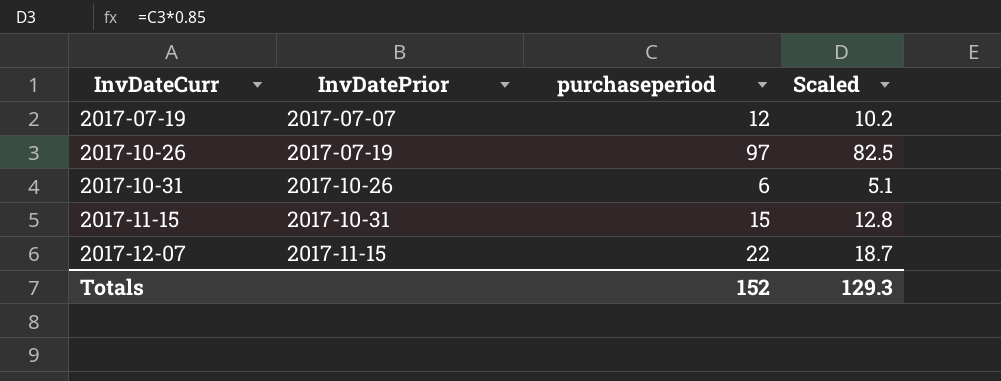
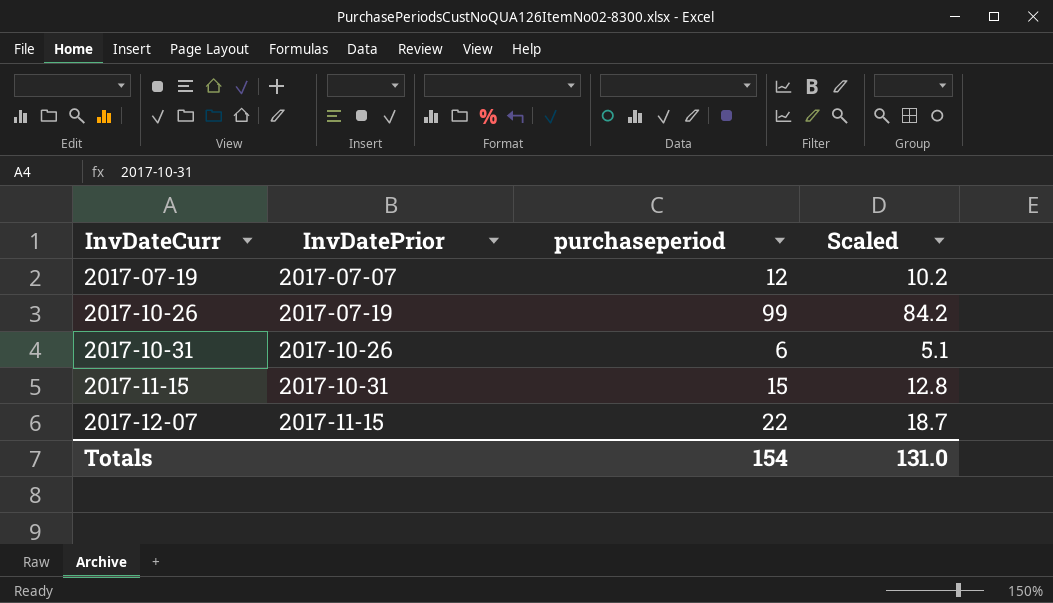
2017-10-26 | purchaseperiod: 97 -> 99
2017-10-26 | Scaled: 82.5 -> 84.2
Totals | purchaseperiod: 152 -> 154
Totals | Scaled: 129.3 -> 131.0

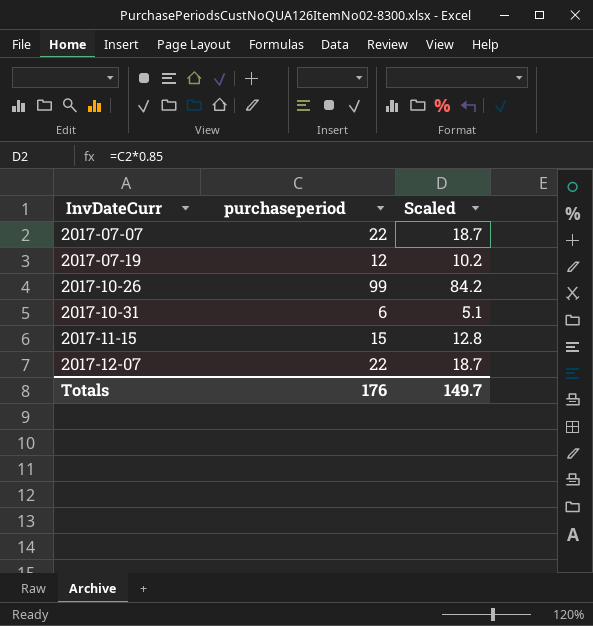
column InvDatePrior | position: 2 -> none
row 2017-07-07: none -> 22 | 18.7
Totals | purchaseperiod: 154 -> 176
Totals | Scaled: 131.0 -> 149.7

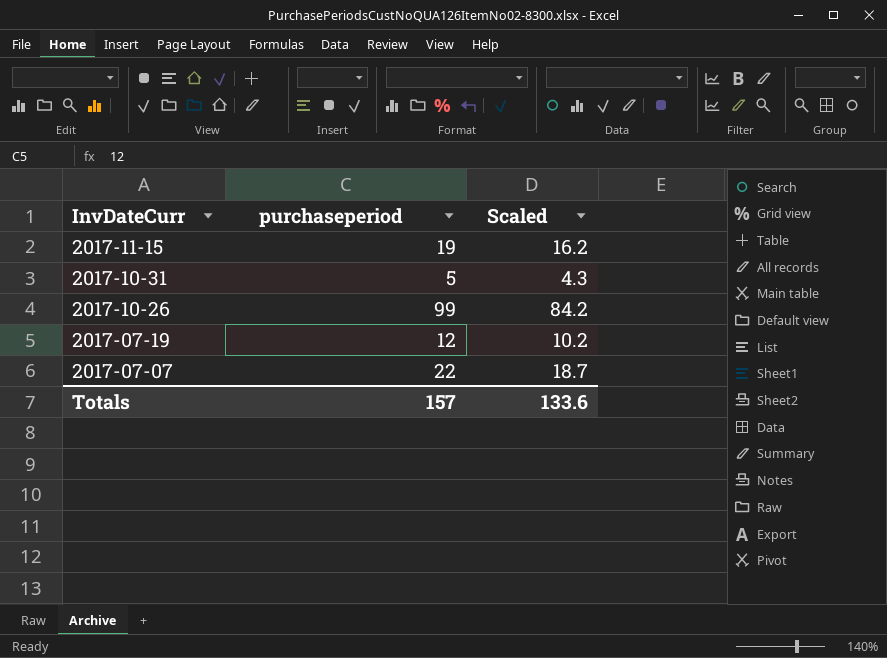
row order: InvDateCurr ascending -> InvDateCurr descending
row 2017-12-07: 22 | 18.7 -> none
2017-11-15 | purchaseperiod: 15 -> 19
2017-11-15 | Scaled: 12.8 -> 16.2
2017-10-31 | purchaseperiod: 6 -> 5
2017-10-31 | Scaled: 5.1 -> 4.3
Totals | purchaseperiod: 176 -> 157
Totals | Scaled: 149.7 -> 133.6

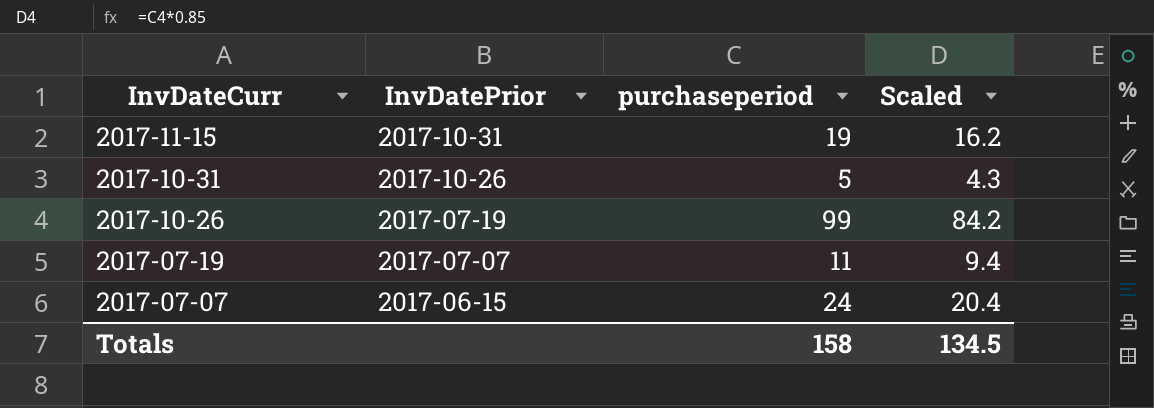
column InvDatePrior | position: none -> 2
2017-07-19 | purchaseperiod: 12 -> 11
2017-07-19 | Scaled: 10.2 -> 9.4
2017-07-07 | purchaseperiod: 22 -> 24
2017-07-07 | Scaled: 18.7 -> 20.4
Totals | purchaseperiod: 157 -> 158
Totals | Scaled: 133.6 -> 134.5

